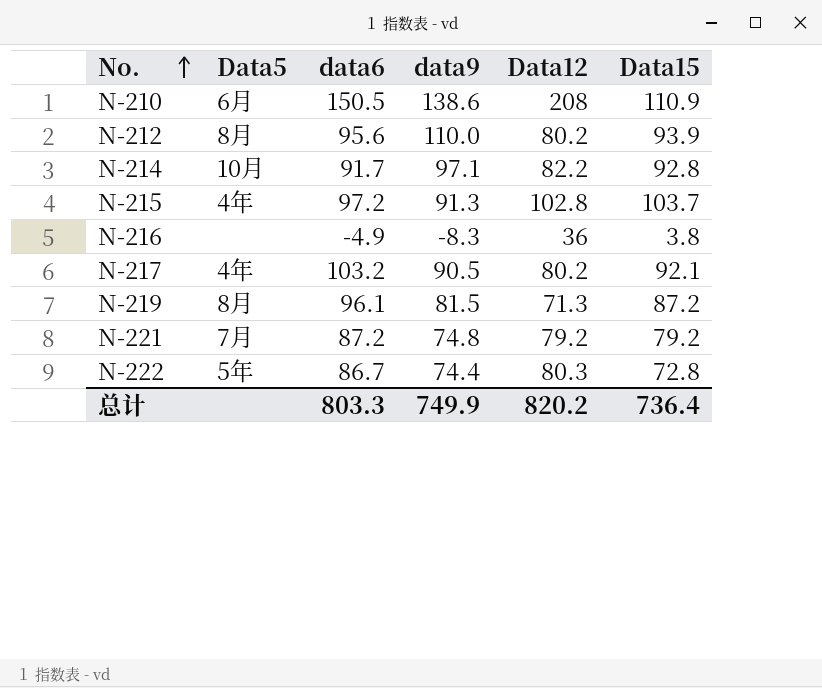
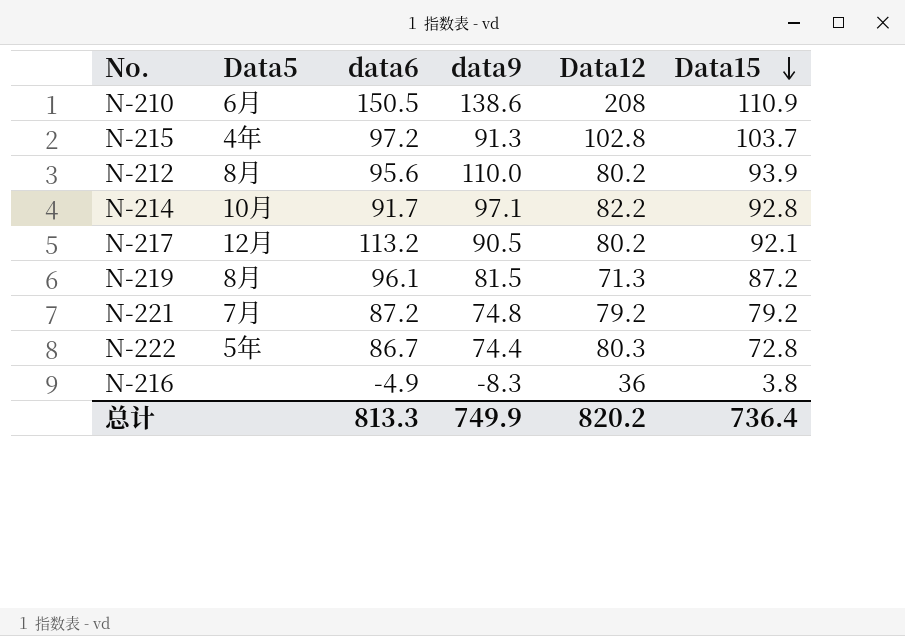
row order: No. ascending -> Data15 descending
N-217 | Data5: 4年 -> 12月
N-217 | data6: 103.2 -> 113.2
总计 | data6: 803.3 -> 813.3

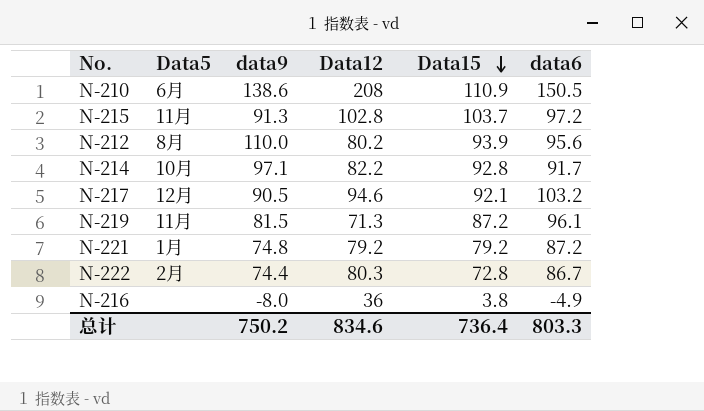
column data6 | position: 3 -> 6
N-215 | Data5: 4年 -> 11月
N-217 | Data12: 80.2 -> 94.6
N-217 | data6: 113.2 -> 103.2
N-219 | Data5: 8月 -> 11月
N-221 | Data5: 7月 -> 1月
N-222 | Data5: 5年 -> 2月
N-216 | data9: -8.3 -> -8.0
总计 | data9: 749.9 -> 750.2
总计 | Data12: 820.2 -> 834.6
总计 | data6: 813.3 -> 803.3

